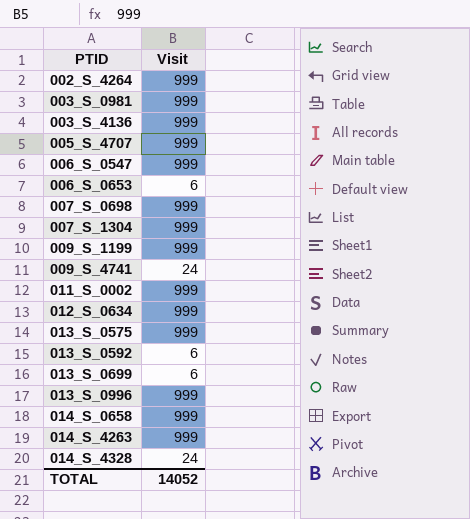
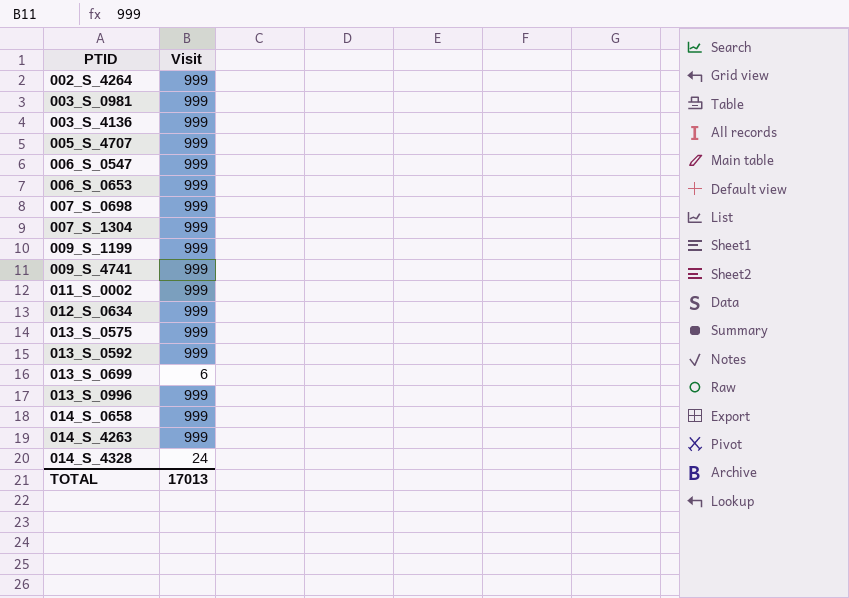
006_S_0653 | Visit: 6 -> 999
009_S_4741 | Visit: 24 -> 999
013_S_0592 | Visit: 6 -> 999
TOTAL | Visit: 14052 -> 17013

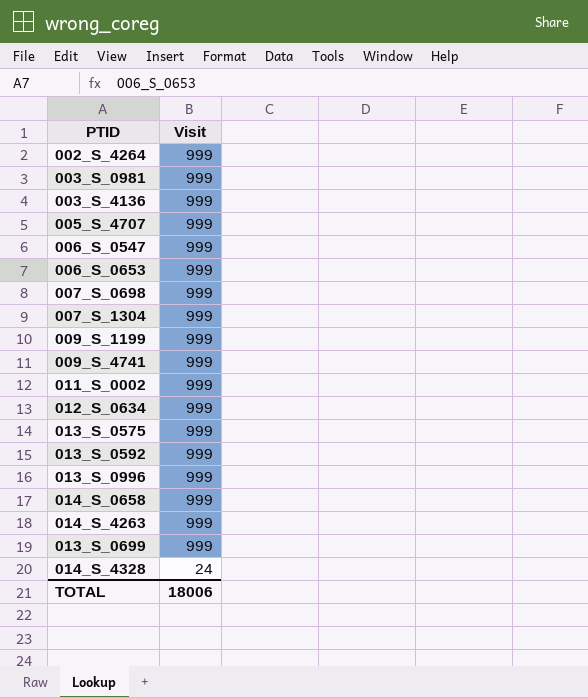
row order: PTID ascending -> Visit descending
013_S_0699 | Visit: 6 -> 999
TOTAL | Visit: 17013 -> 18006

